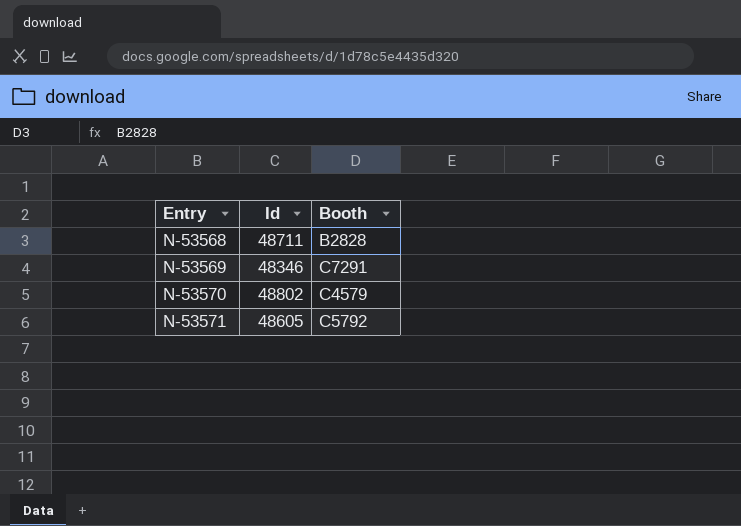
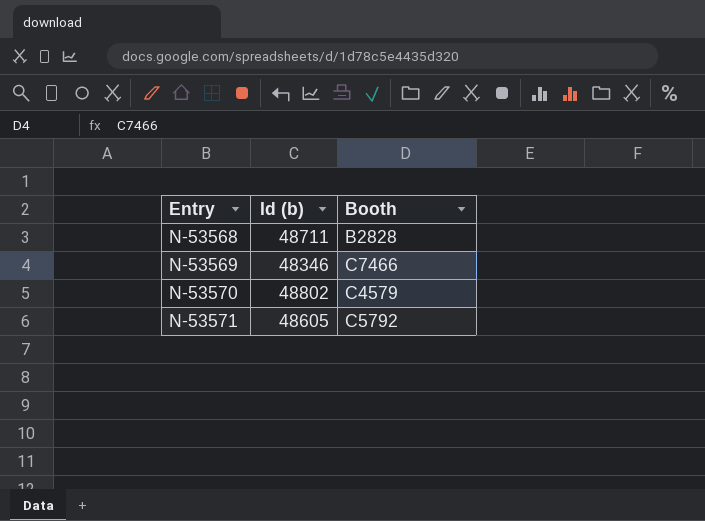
column name: Id -> Id (b)
N-53569 | Booth: C7291 -> C7466

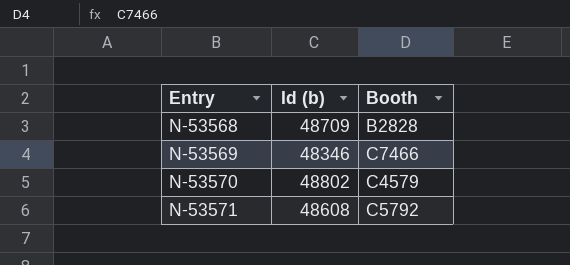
N-53568 | Id (b): 48711 -> 48709
N-53571 | Id (b): 48605 -> 48608

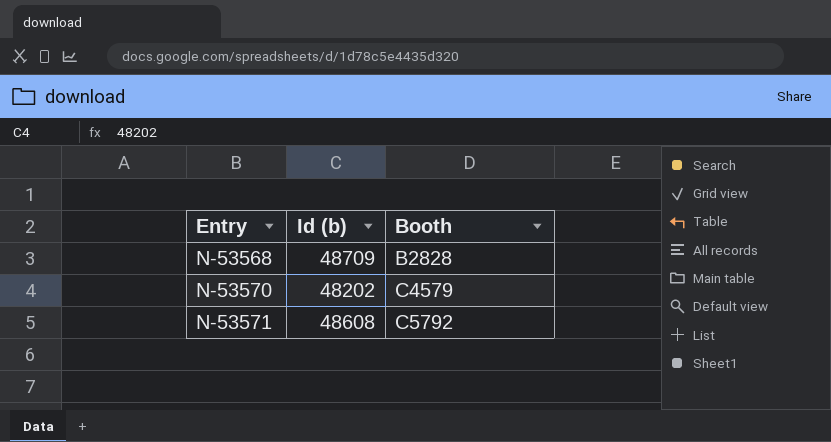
row N-53569: 48346 | C7466 -> none
N-53570 | Id (b): 48802 -> 48202

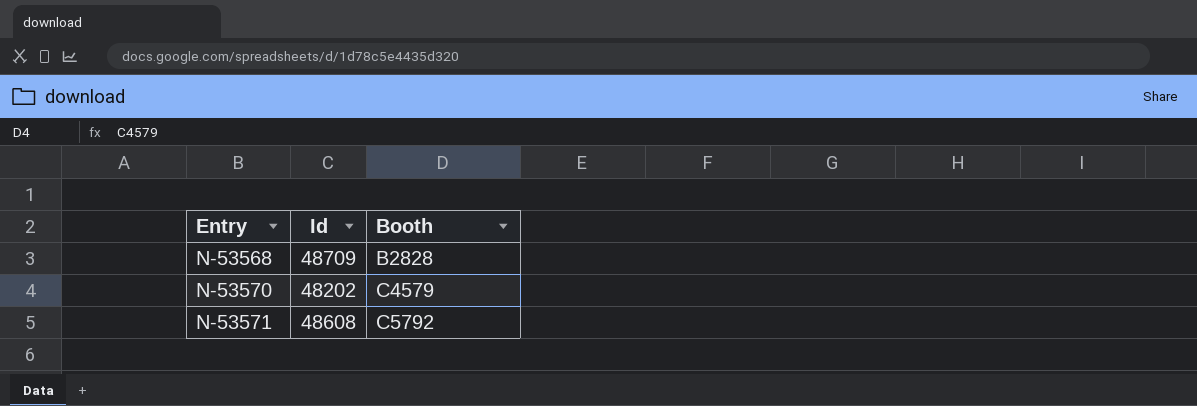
column name: Id (b) -> Id

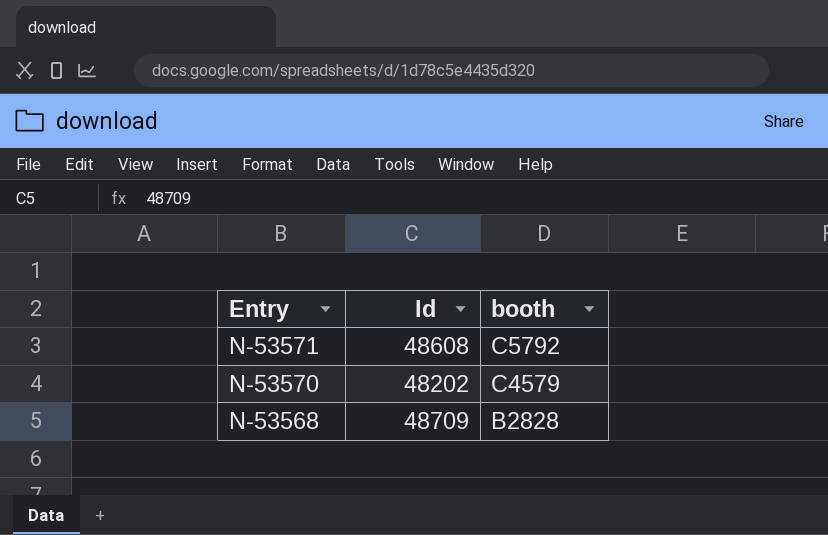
row order: Entry ascending -> Entry descending
column name: Booth -> booth

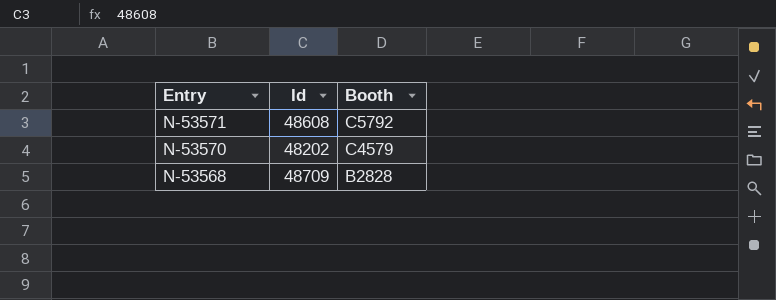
column name: booth -> Booth

